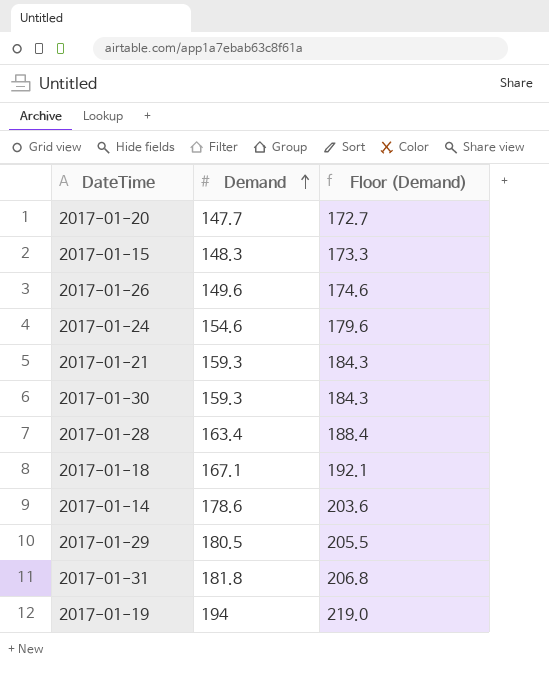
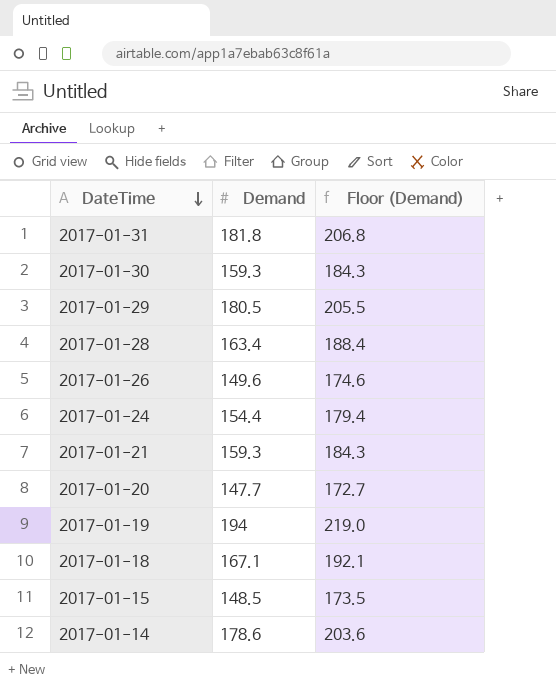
row order: Demand ascending -> DateTime descending
2017-01-24 | Demand: 154.6 -> 154.4
2017-01-24 | Floor (Demand): 179.6 -> 179.4
2017-01-15 | Demand: 148.3 -> 148.5
2017-01-15 | Floor (Demand): 173.3 -> 173.5

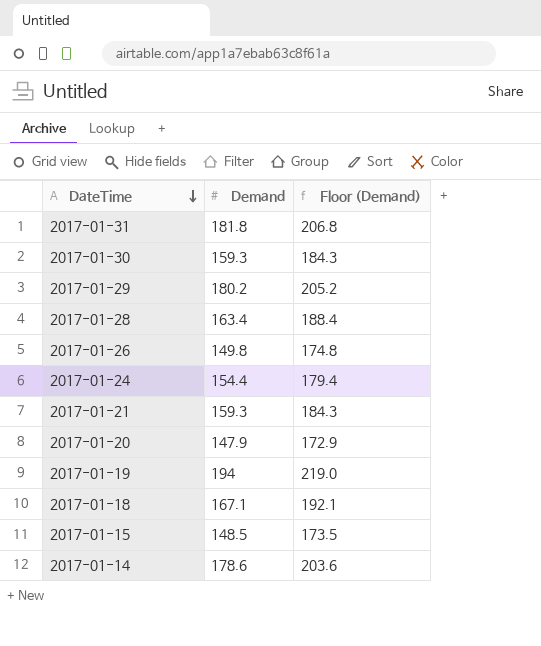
2017-01-29 | Demand: 180.5 -> 180.2
2017-01-29 | Floor (Demand): 205.5 -> 205.2
2017-01-26 | Demand: 149.6 -> 149.8
2017-01-26 | Floor (Demand): 174.6 -> 174.8
2017-01-20 | Demand: 147.7 -> 147.9
2017-01-20 | Floor (Demand): 172.7 -> 172.9

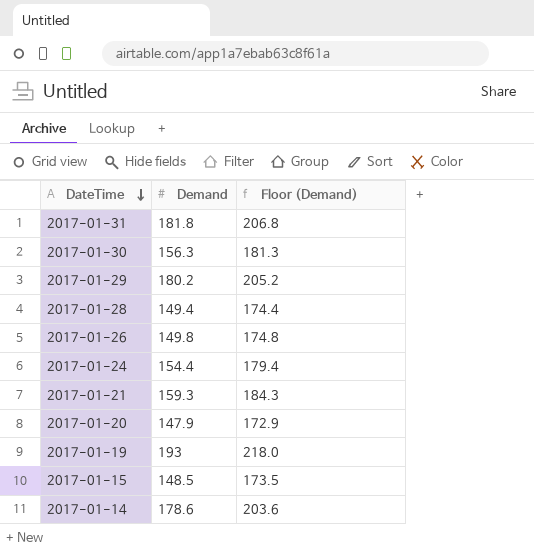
row 2017-01-18: 167.1 | 192.1 -> none
2017-01-30 | Demand: 159.3 -> 156.3
2017-01-30 | Floor (Demand): 184.3 -> 181.3
2017-01-28 | Demand: 163.4 -> 149.4
2017-01-28 | Floor (Demand): 188.4 -> 174.4
2017-01-19 | Demand: 194 -> 193
2017-01-19 | Floor (Demand): 219.0 -> 218.0

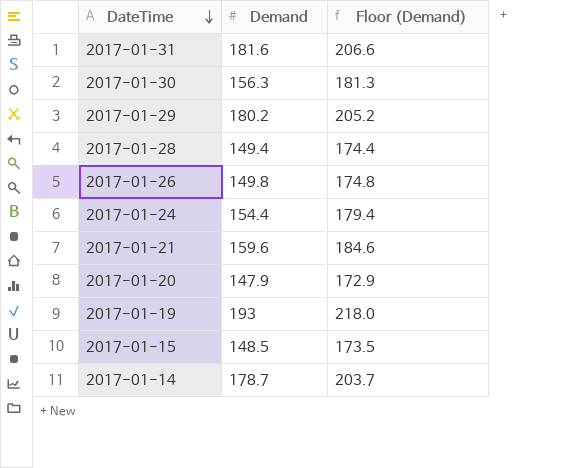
2017-01-31 | Demand: 181.8 -> 181.6
2017-01-31 | Floor (Demand): 206.8 -> 206.6
2017-01-21 | Demand: 159.3 -> 159.6
2017-01-21 | Floor (Demand): 184.3 -> 184.6
2017-01-14 | Demand: 178.6 -> 178.7
2017-01-14 | Floor (Demand): 203.6 -> 203.7

